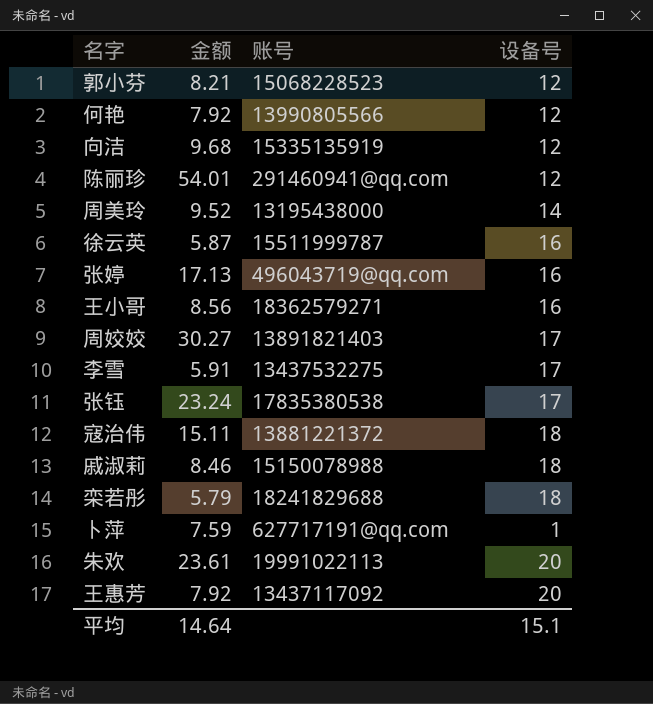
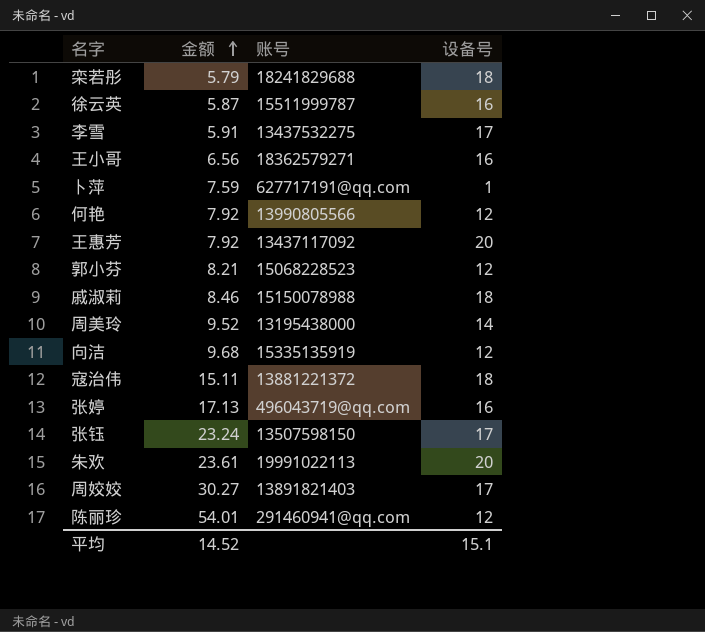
row order: none -> 金额 ascending
王小哥 | 金额: 8.56 -> 6.56
张钰 | 账号: 17835380538 -> 13507598150
平均 | 金额: 14.64 -> 14.52

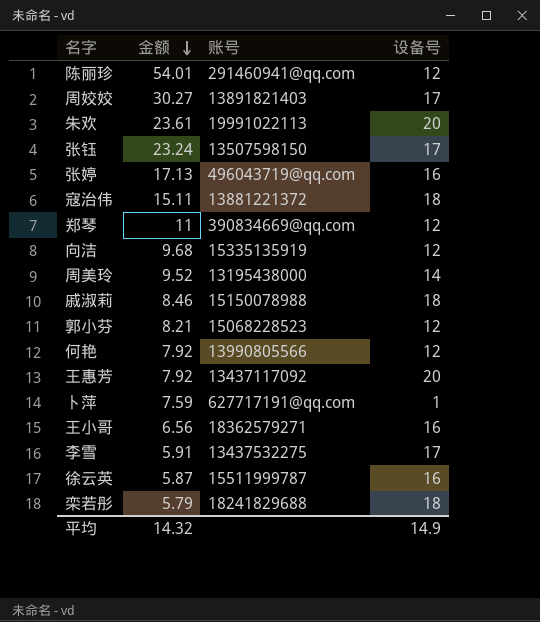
row order: 金额 ascending -> 金额 descending
row 郑琴: none -> 11 | 390834669@qq.com | 12
平均 | 金额: 14.52 -> 14.32
平均 | 设备号: 15.1 -> 14.9

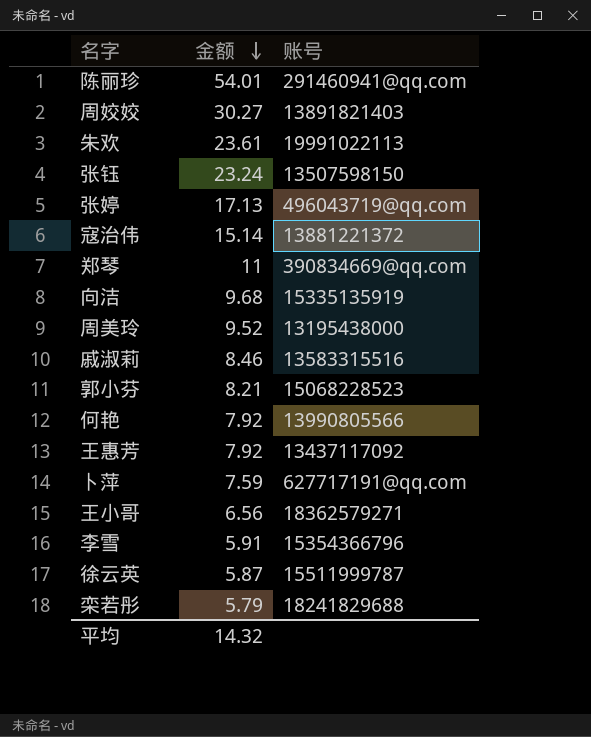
column 设备号 | position: 4 -> none
寇治伟 | 金额: 15.11 -> 15.14
戚淑莉 | 账号: 15150078988 -> 13583315516
李雪 | 账号: 13437532275 -> 15354366796

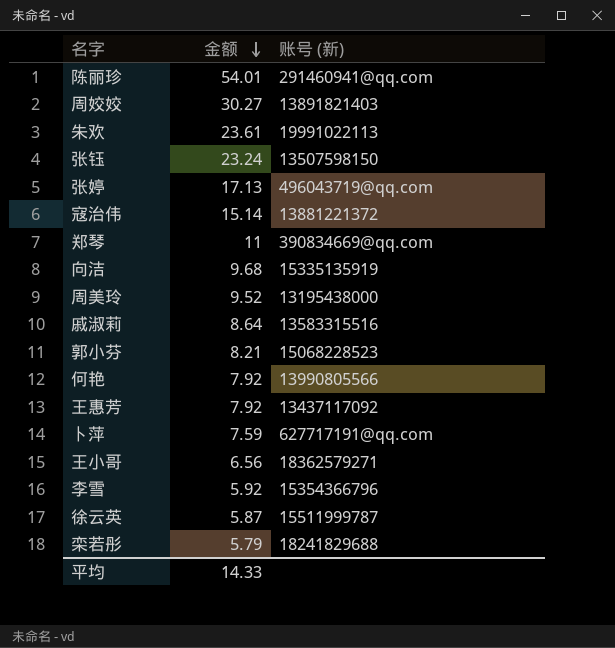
column name: 账号 -> 账号 (新)
戚淑莉 | 金额: 8.46 -> 8.64
李雪 | 金额: 5.91 -> 5.92
平均 | 金额: 14.32 -> 14.33

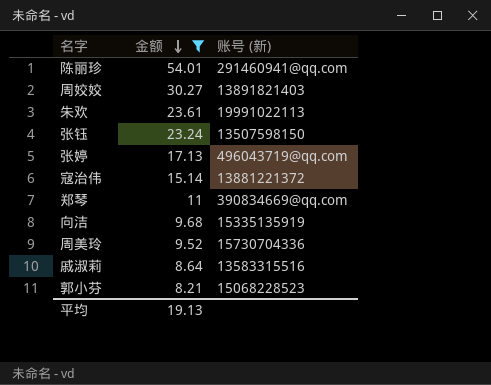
filter: none -> 金额 >= 8.21
周美玲 | 账号 (新): 13195438000 -> 15730704336
平均 | 金额: 14.33 -> 19.13

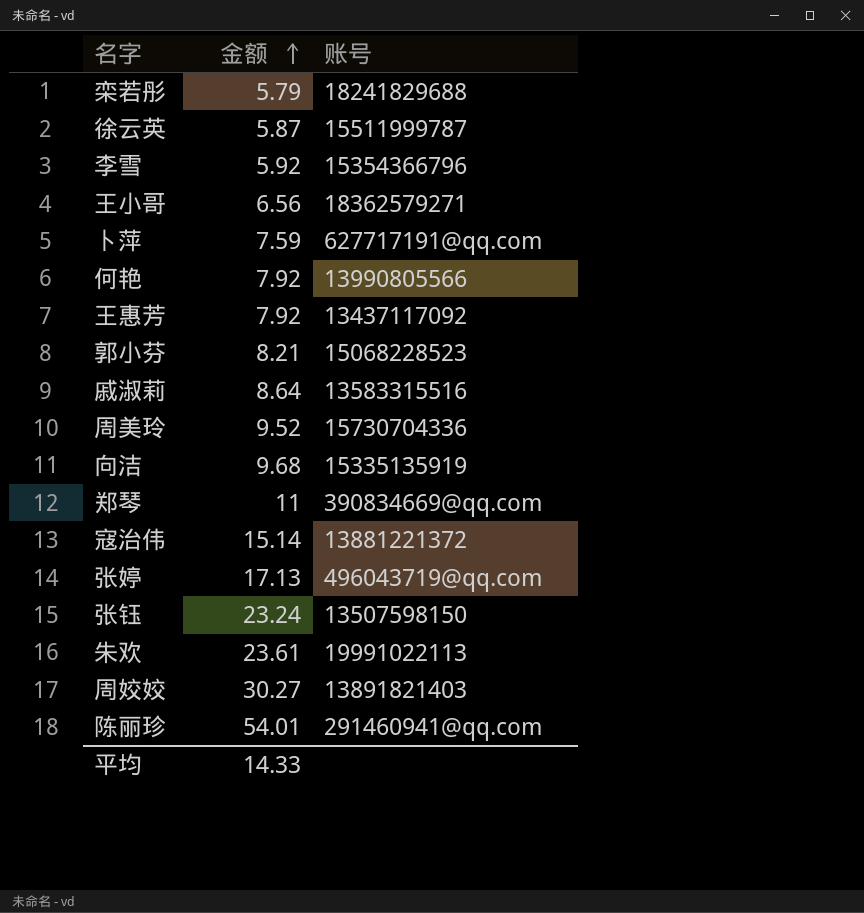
filter: 金额 >= 8.21 -> none
row order: 金额 descending -> 金额 ascending
column name: 账号 (新) -> 账号
平均 | 金额: 19.13 -> 14.33

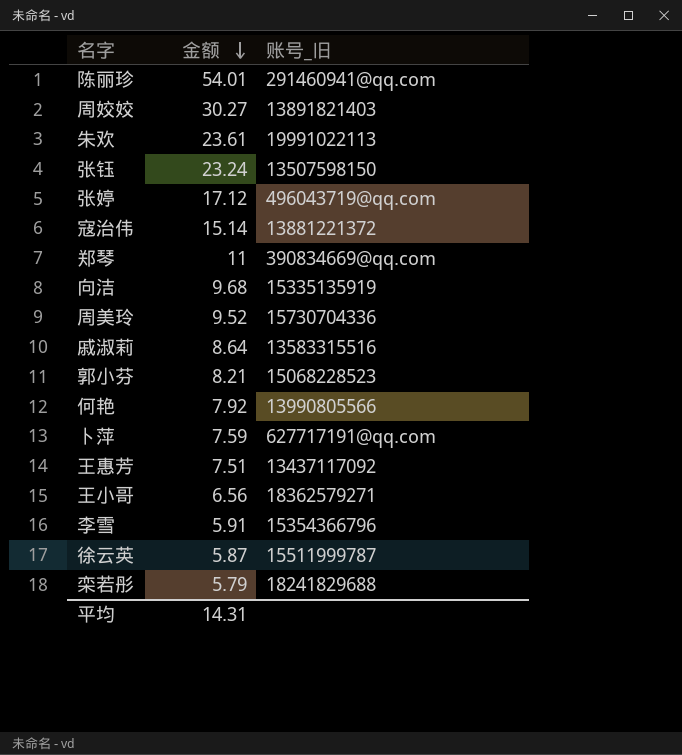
row order: 金额 ascending -> 金额 descending
column name: 账号 -> 账号_旧
张婷 | 金额: 17.13 -> 17.12
王惠芳 | 金额: 7.92 -> 7.51
李雪 | 金额: 5.92 -> 5.91
平均 | 金额: 14.33 -> 14.31

